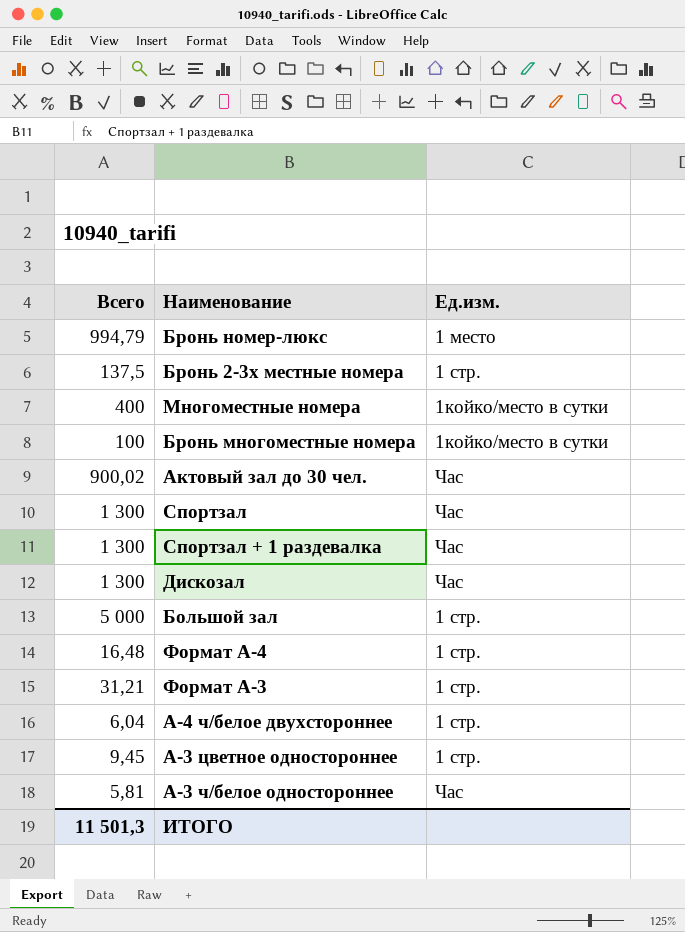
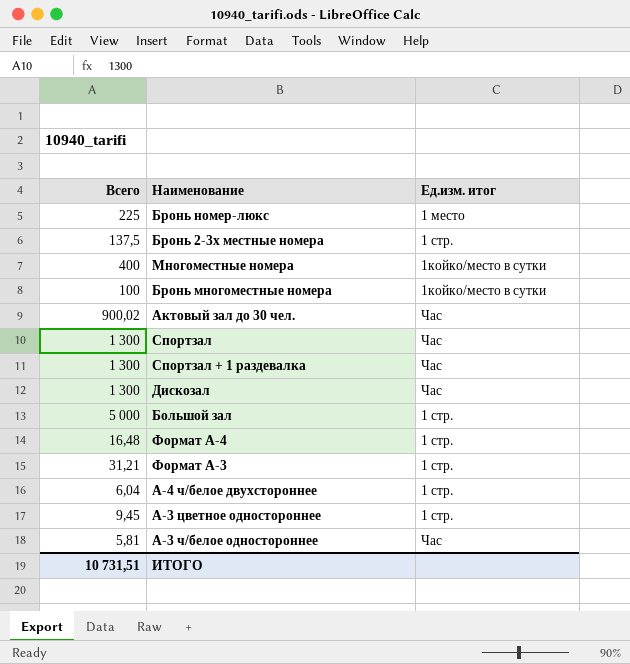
column name: Ед.изм. -> Ед.изм. итог
Бронь номер-люкс | Всего: 994,79 -> 225
ИТОГО | Всего: 11 501,3 -> 10 731,51

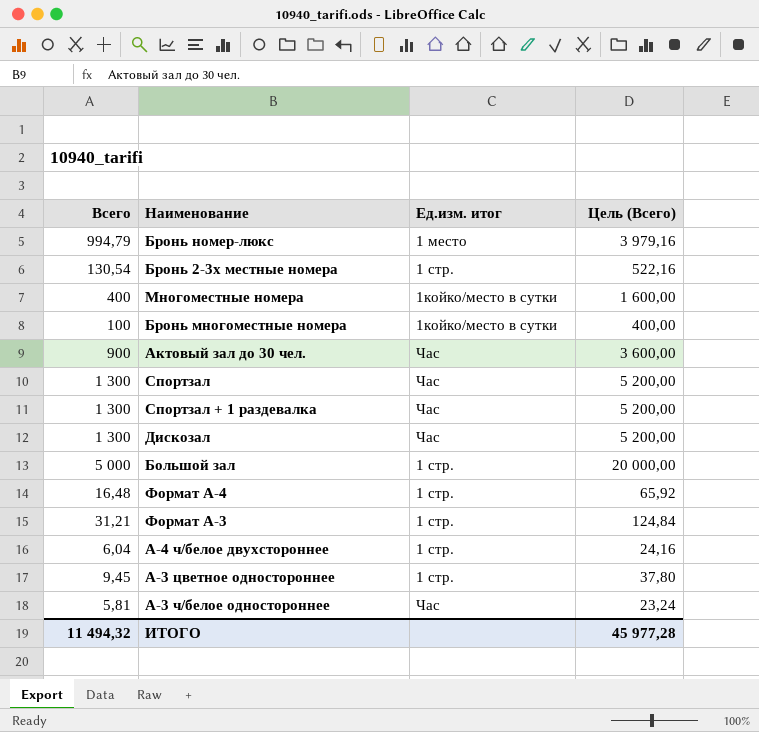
column Цель (Всего) | formula: none -> [Всего] * 4
Бронь номер-люкс | Всего: 225 -> 994,79
Бронь 2-3х местные номера | Всего: 137,5 -> 130,54
Актовый зал до 30 чел. | Всего: 900,02 -> 900
ИТОГО | Всего: 10 731,51 -> 11 494,32

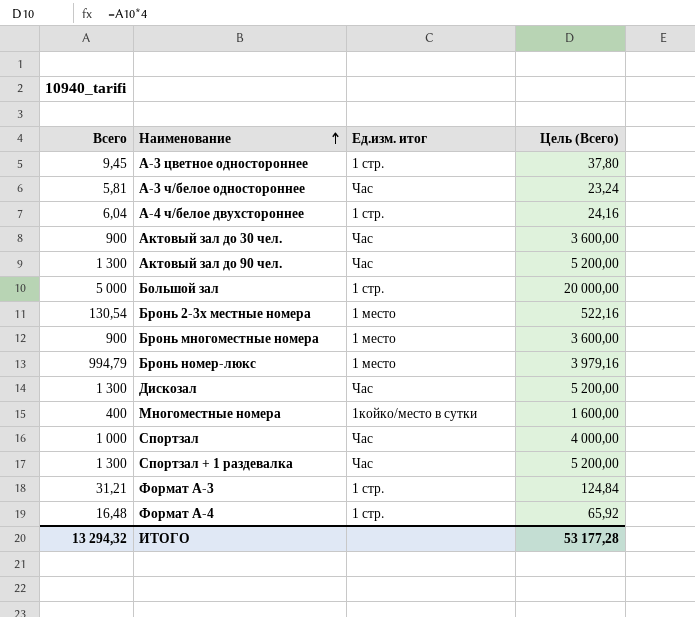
row order: none -> Наименование ascending
row Актовый зал до 90 чел.: none -> 1 300 | Час | 5 200,00
Бронь 2-3х местные номера | Ед.изм. итог: 1 стр. -> 1 место
Бронь многоместные номера | Всего: 100 -> 900
Бронь многоместные номера | Ед.изм. итог: 1койко/место в сутки -> 1 место
Бронь многоместные номера | Цель (Всего): 400,00 -> 3 600,00
Спортзал | Всего: 1 300 -> 1 000
Спортзал | Цель (Всего): 5 200,00 -> 4 000,00
ИТОГО | Всего: 11 494,32 -> 13 294,32
ИТОГО | Цель (Всего): 45 977,28 -> 53 177,28

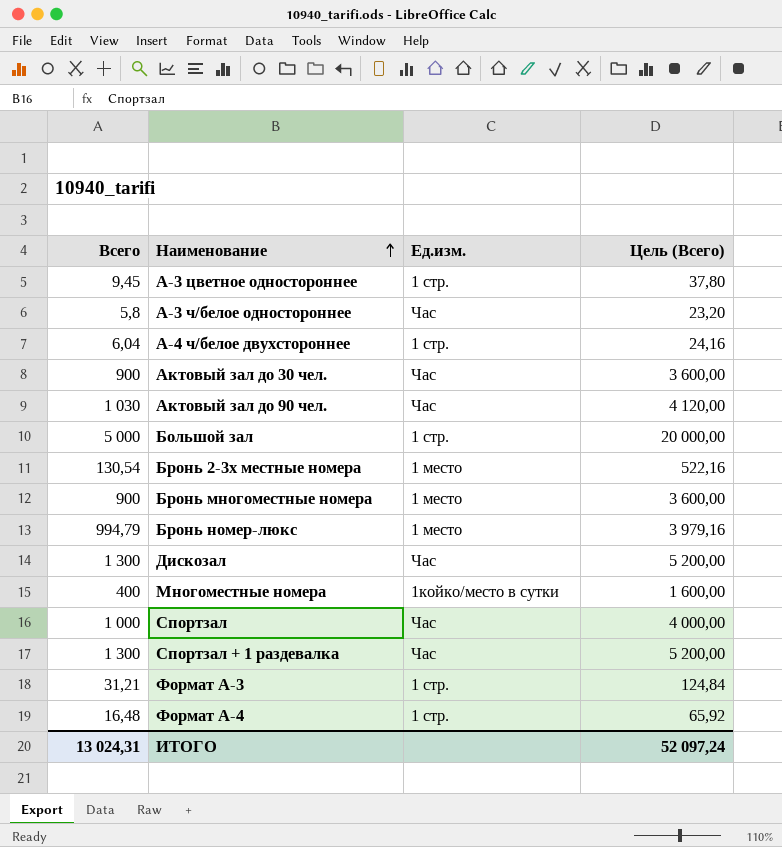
column name: Ед.изм. итог -> Ед.изм.
А-3 ч/белое одностороннее | Всего: 5,81 -> 5,8
А-3 ч/белое одностороннее | Цель (Всего): 23,24 -> 23,20
Актовый зал до 90 чел. | Всего: 1 300 -> 1 030
Актовый зал до 90 чел. | Цель (Всего): 5 200,00 -> 4 120,00
ИТОГО | Всего: 13 294,32 -> 13 024,31
ИТОГО | Цель (Всего): 53 177,28 -> 52 097,24

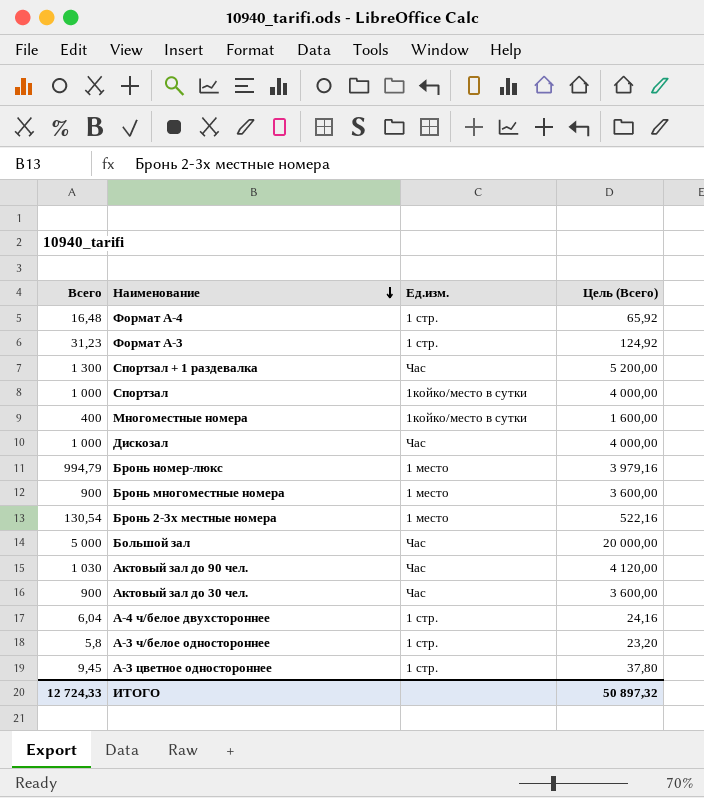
row order: Наименование ascending -> Наименование descending
Формат А-3 | Всего: 31,21 -> 31,23
Формат А-3 | Цель (Всего): 124,84 -> 124,92
Спортзал | Ед.изм.: Час -> 1койко/место в сутки
Дискозал | Всего: 1 300 -> 1 000
Дискозал | Цель (Всего): 5 200,00 -> 4 000,00
Большой зал | Ед.изм.: 1 стр. -> Час
А-3 ч/белое одностороннее | Ед.изм.: Час -> 1 стр.
ИТОГО | Всего: 13 024,31 -> 12 724,33
ИТОГО | Цель (Всего): 52 097,24 -> 50 897,32

